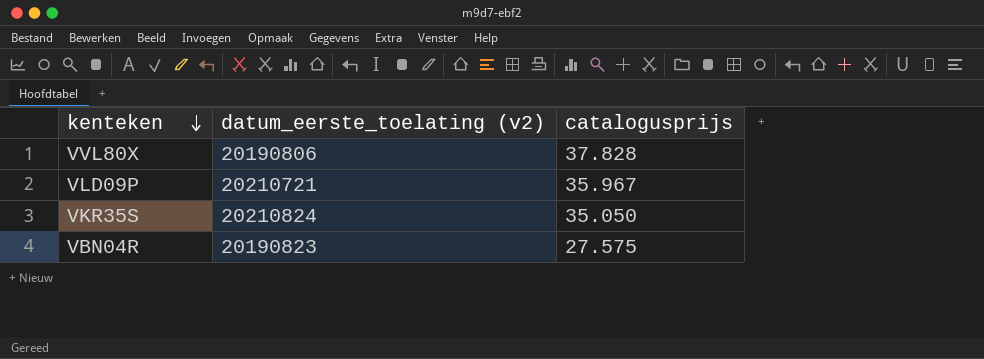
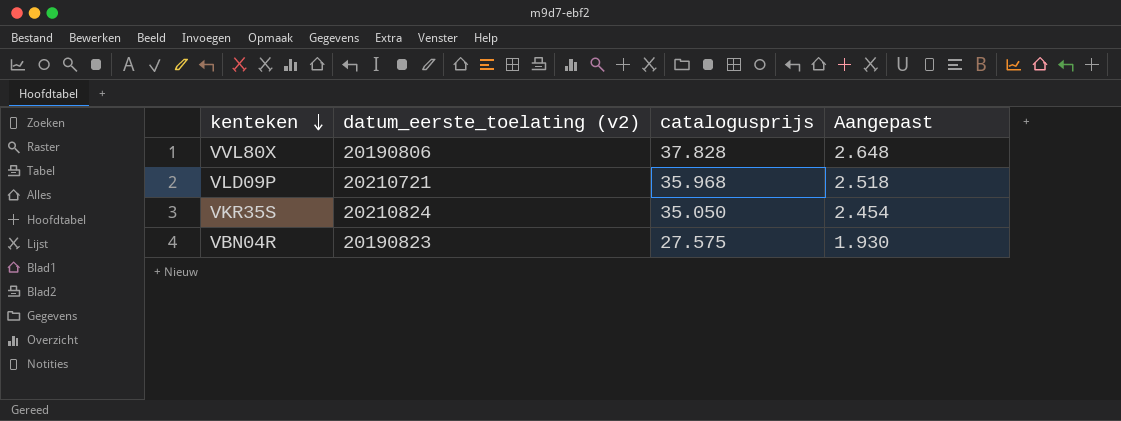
column Aangepast | formula: none -> [catalogusprijs] * 0,07
VLD09P | catalogusprijs: 35.967 -> 35.968

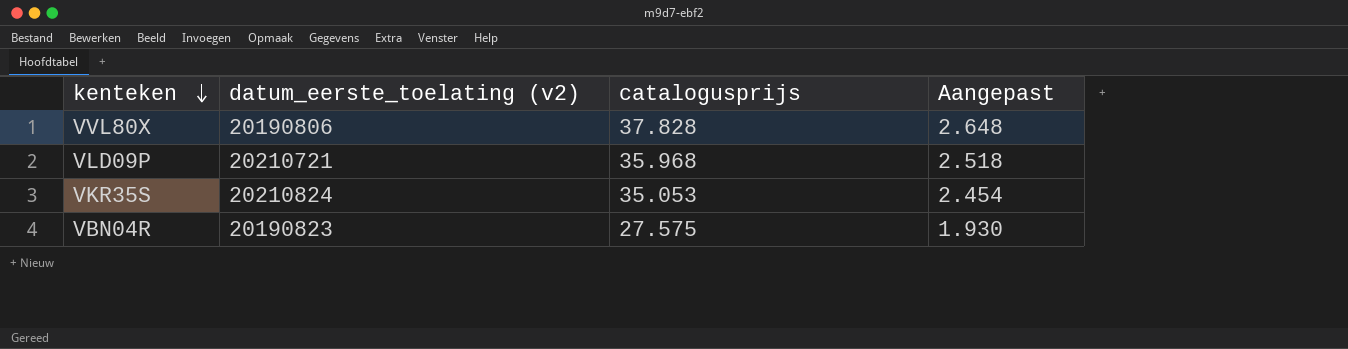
VKR35S | catalogusprijs: 35.050 -> 35.053

